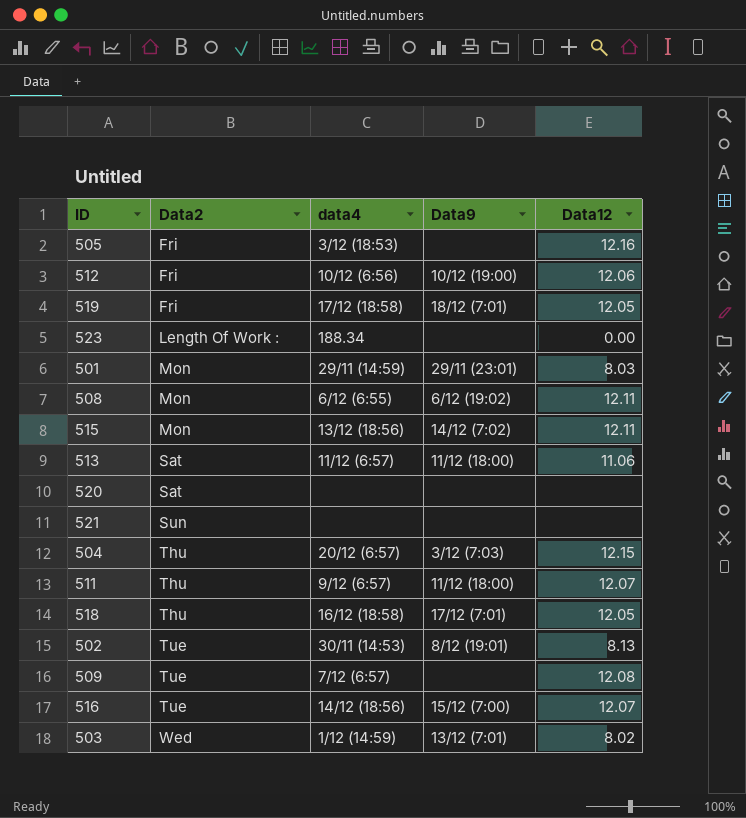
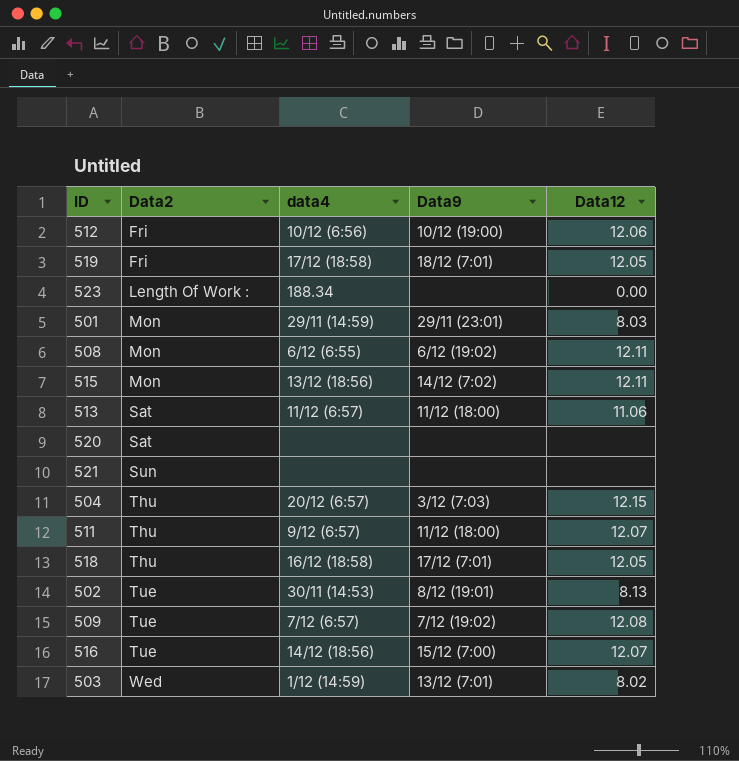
row 505: Fri | 3/12 (18:53) | none | 12.16 -> none
509 | Data9: none -> 7/12 (19:02)

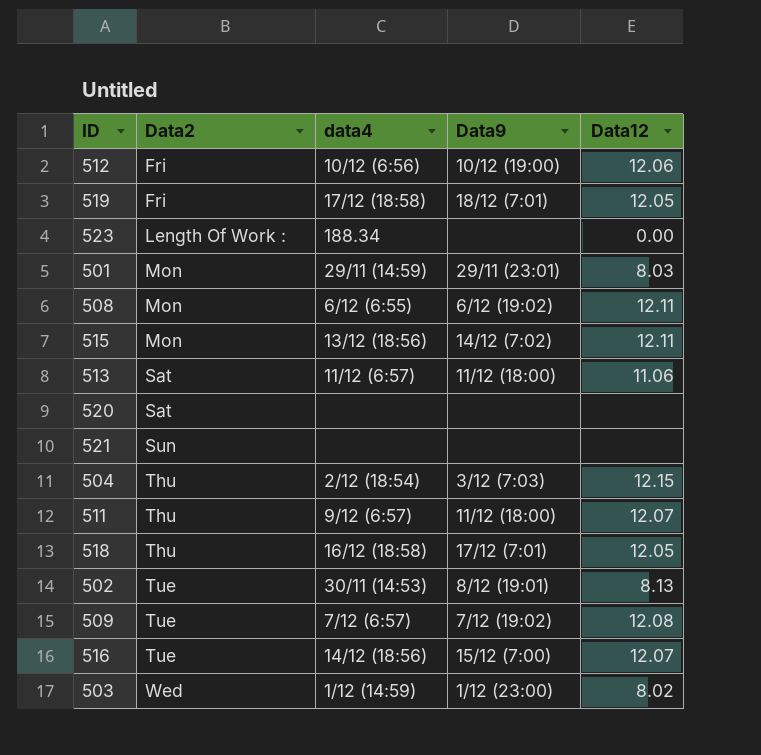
504 | data4: 20/12 (6:57) -> 2/12 (18:54)
503 | Data9: 13/12 (7:01) -> 1/12 (23:00)

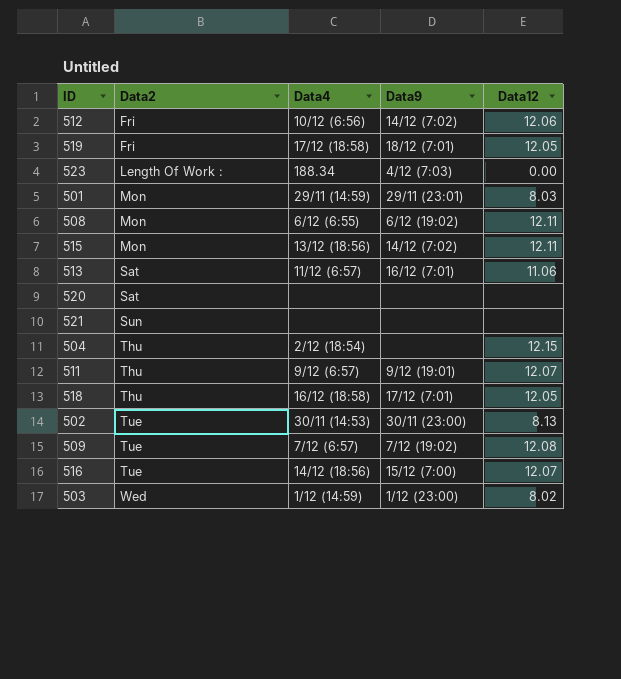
column name: data4 -> Data4
512 | Data9: 10/12 (19:00) -> 14/12 (7:02)
523 | Data9: none -> 4/12 (7:03)
513 | Data9: 11/12 (18:00) -> 16/12 (7:01)
504 | Data9: 3/12 (7:03) -> none
511 | Data9: 11/12 (18:00) -> 9/12 (19:01)
502 | Data9: 8/12 (19:01) -> 30/11 (23:00)

